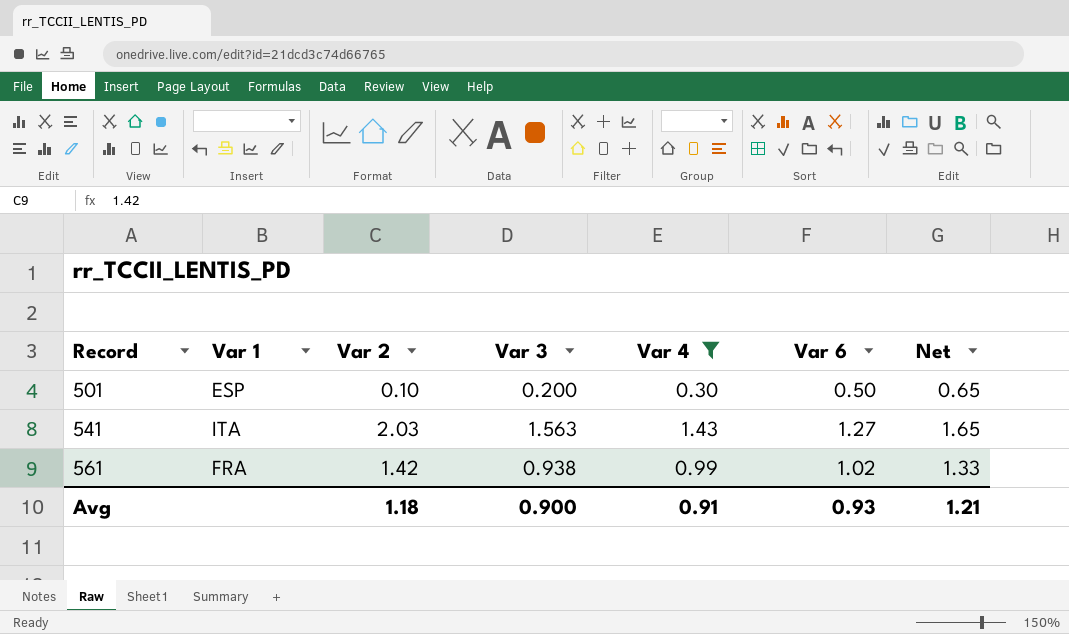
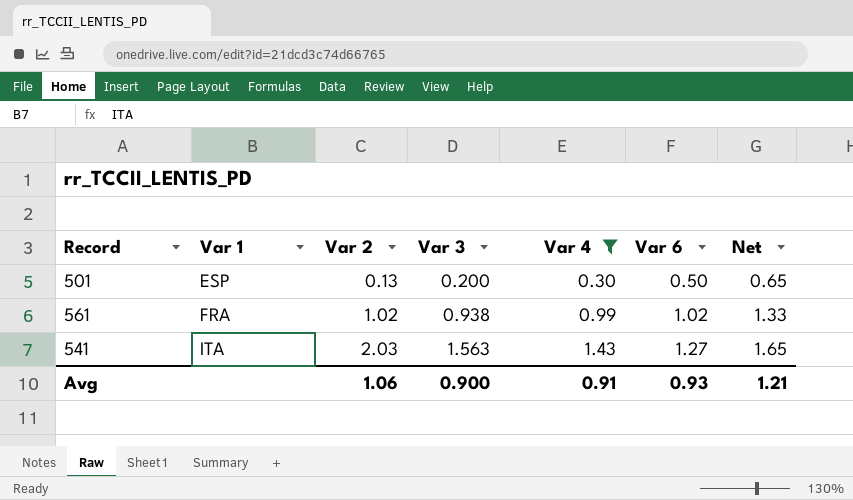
row order: Record ascending -> Var 1 ascending
501 | Var 2: 0.10 -> 0.13
561 | Var 2: 1.42 -> 1.02
Avg | Var 2: 1.18 -> 1.06

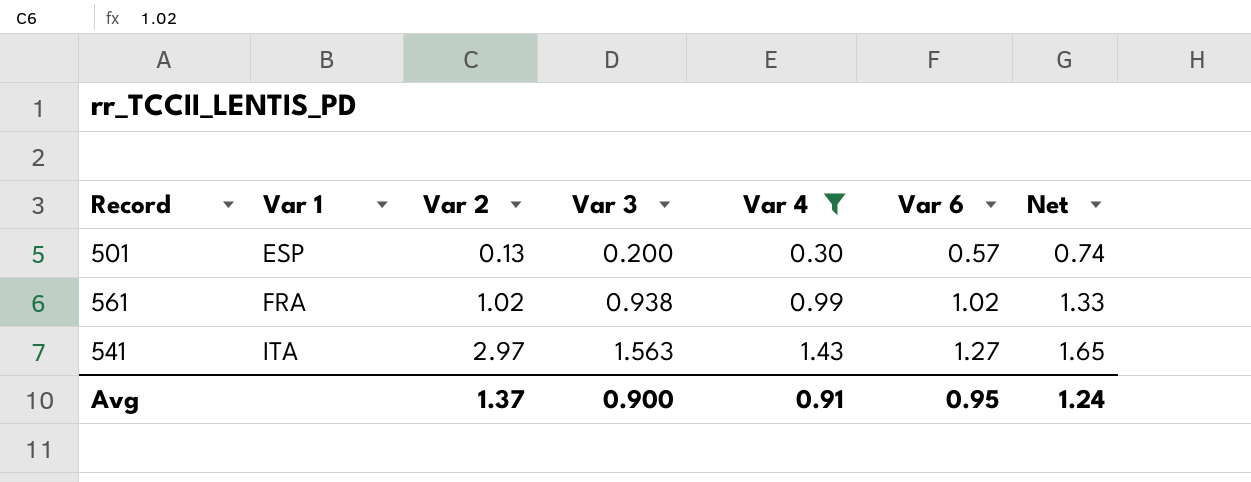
501 | Var 6: 0.50 -> 0.57
501 | Net: 0.65 -> 0.74
541 | Var 2: 2.03 -> 2.97
Avg | Var 2: 1.06 -> 1.37
Avg | Var 6: 0.93 -> 0.95
Avg | Net: 1.21 -> 1.24

